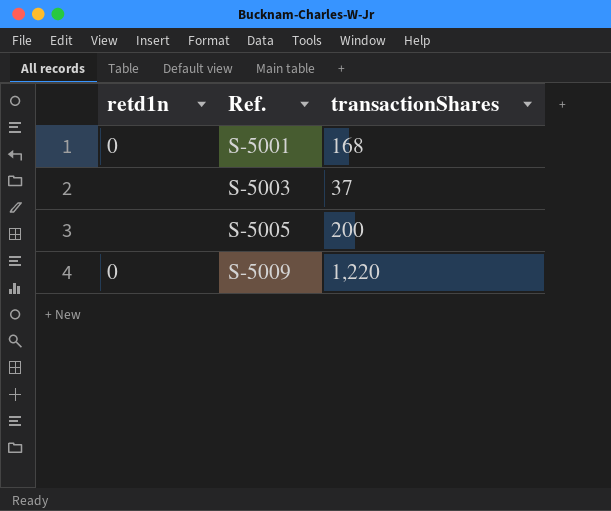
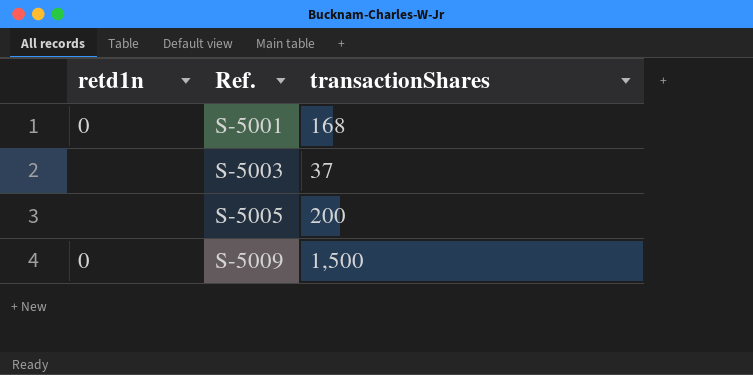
S-5009 | transactionShares: 1,220 -> 1,500

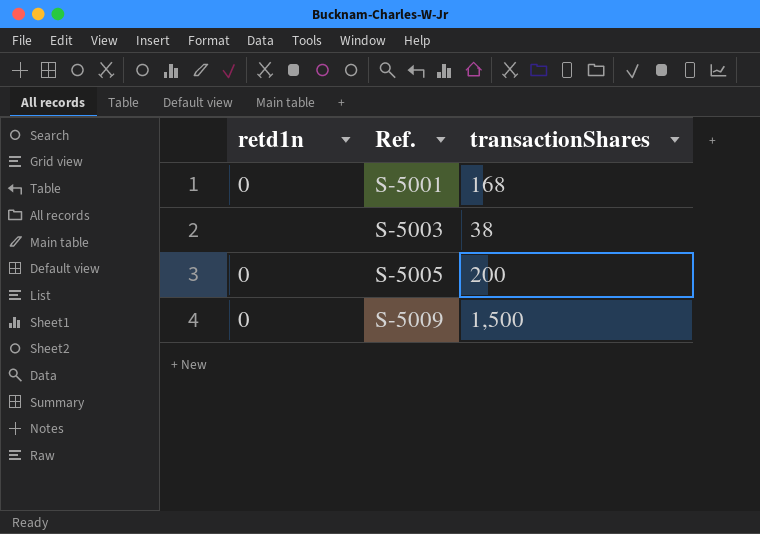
S-5003 | transactionShares: 37 -> 38
S-5005 | retd1n: none -> 0

